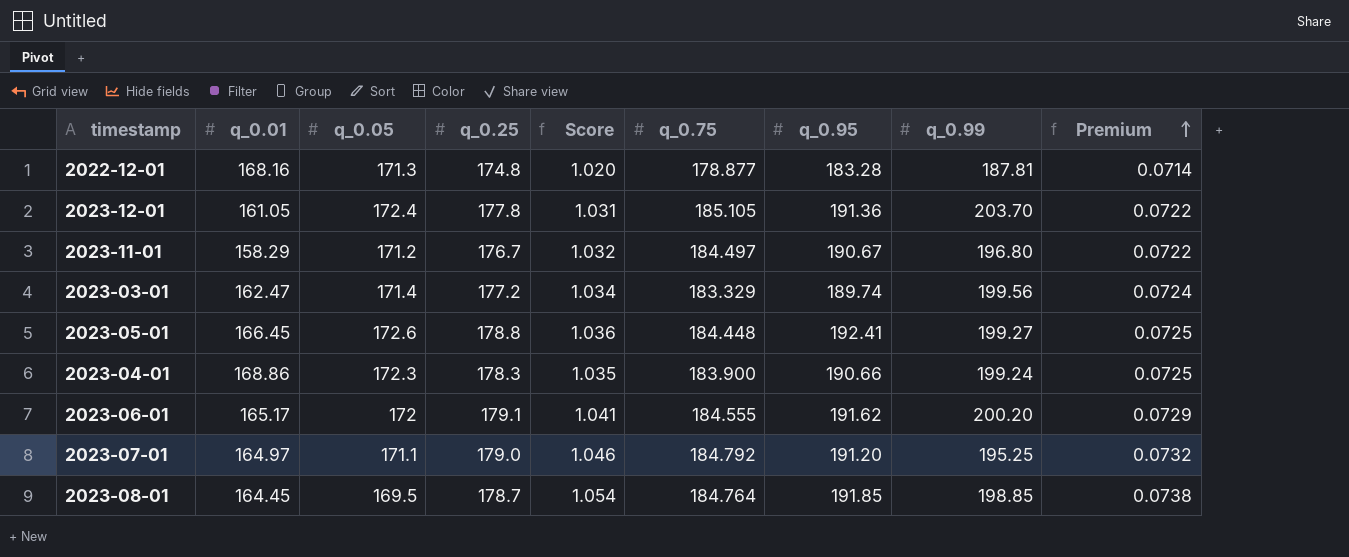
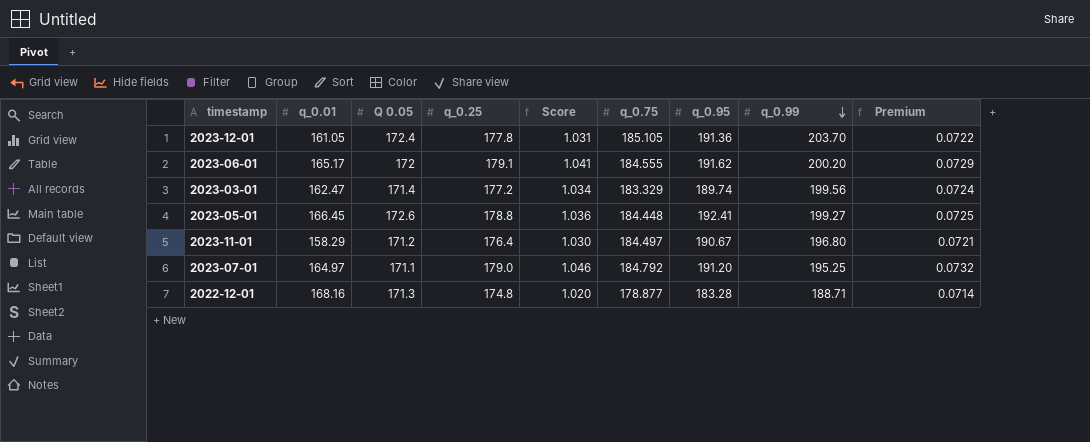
row order: Premium ascending -> q_0.99 descending
column name: q_0.05 -> Q 0.05
row 2023-04-01: 168.86 | 172.3 | 178.3 | 1.035 | 183.900 | 190.66 | 199.24 | 0.0725 -> none
row 2023-08-01: 164.45 | 169.5 | 178.7 | 1.054 | 184.764 | 191.85 | 198.85 | 0.0738 -> none
2023-11-01 | q_0.25: 176.7 -> 176.4
2023-11-01 | Score: 1.032 -> 1.030
2023-11-01 | Premium: 0.0722 -> 0.0721
2022-12-01 | q_0.99: 187.81 -> 188.71

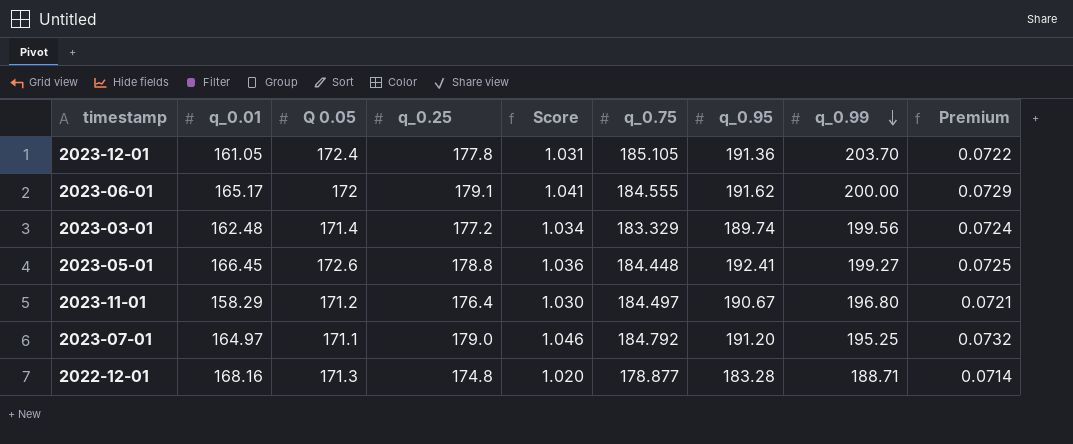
2023-06-01 | q_0.99: 200.20 -> 200.00
2023-03-01 | q_0.01: 162.47 -> 162.48

